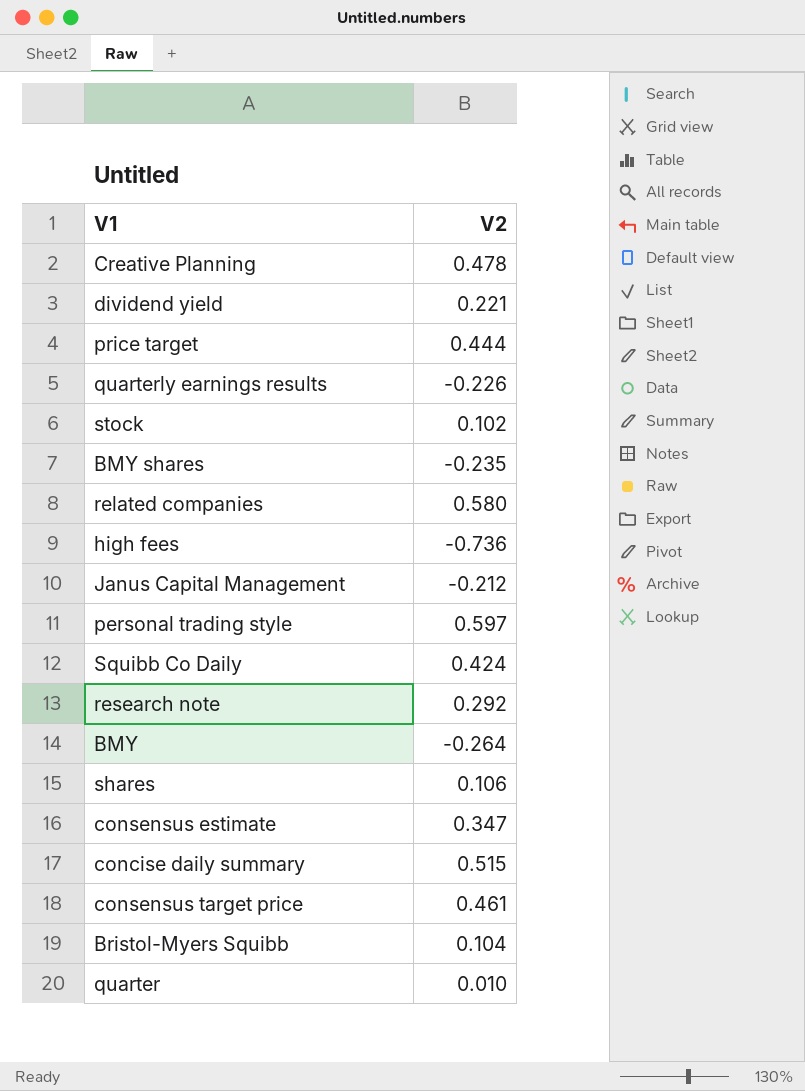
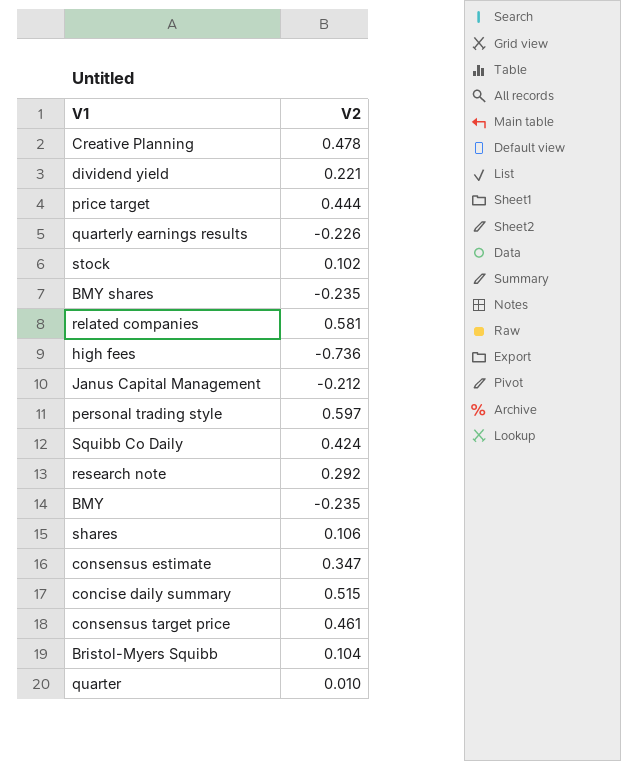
related companies | V2: 0.580 -> 0.581
BMY | V2: -0.264 -> -0.235

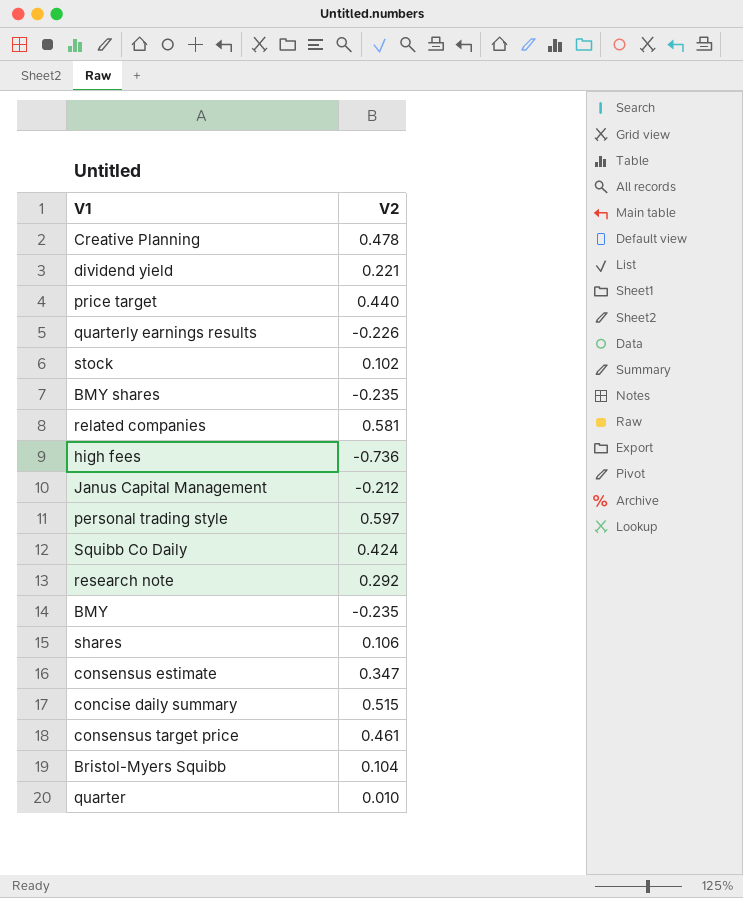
price target | V2: 0.444 -> 0.440

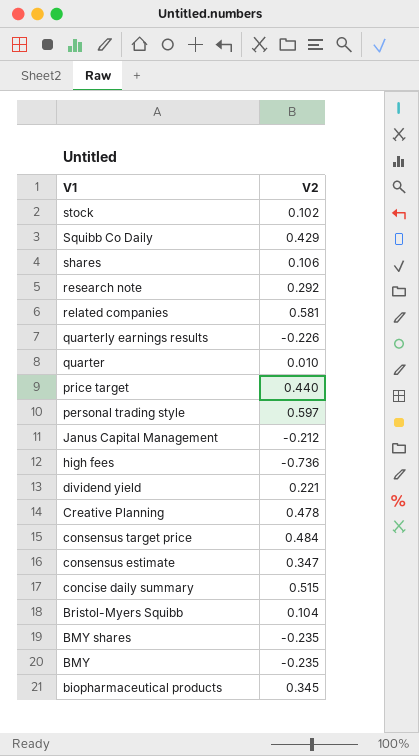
row order: none -> V1 descending
Squibb Co Daily | V2: 0.424 -> 0.429
consensus target price | V2: 0.461 -> 0.484
row biopharmaceutical products: none -> 0.345

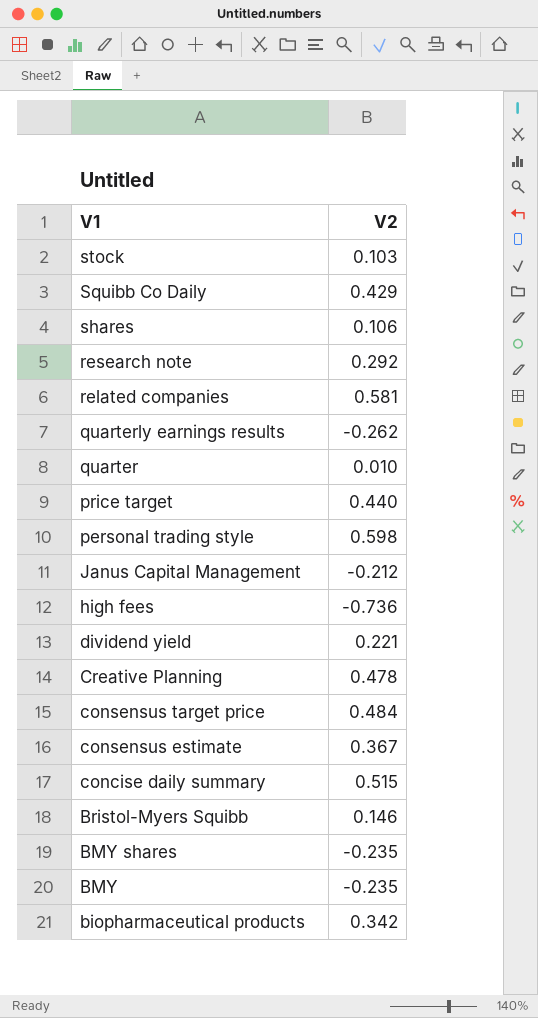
stock | V2: 0.102 -> 0.103
quarterly earnings results | V2: -0.226 -> -0.262
personal trading style | V2: 0.597 -> 0.598
consensus estimate | V2: 0.347 -> 0.367
Bristol-Myers Squibb | V2: 0.104 -> 0.146
biopharmaceutical products | V2: 0.345 -> 0.342

